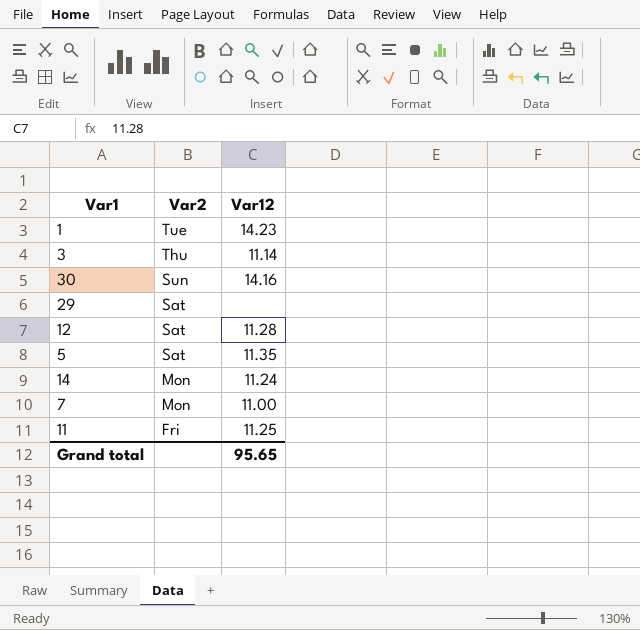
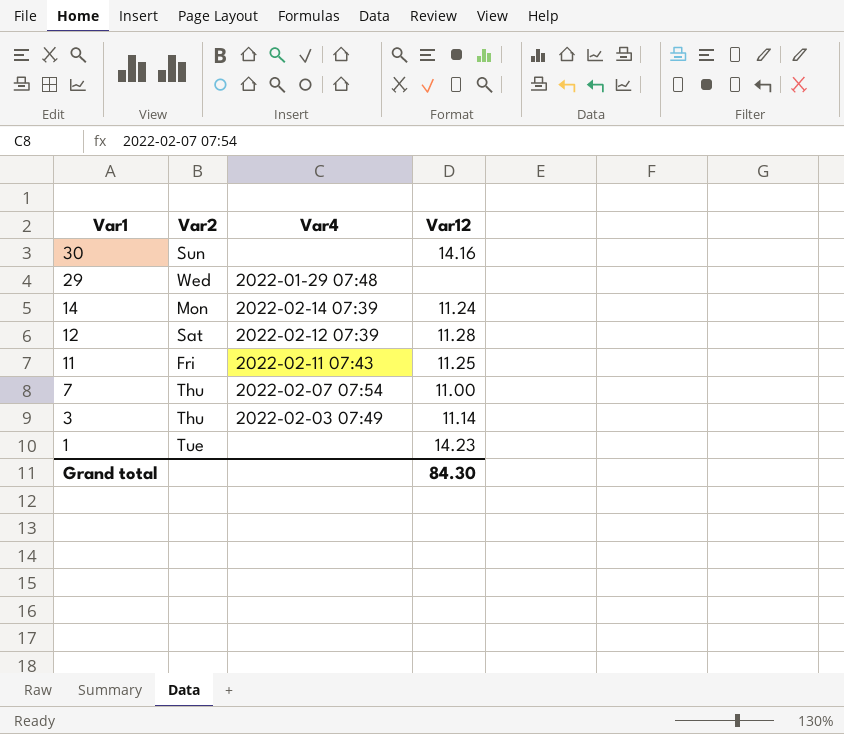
row order: Var2 descending -> Var1 descending
column Var4 | position: none -> 3
row 5: Sat | 11.35 -> none
29 | Var2: Sat -> Wed
7 | Var2: Mon -> Thu
Grand total | Var12: 95.65 -> 84.30

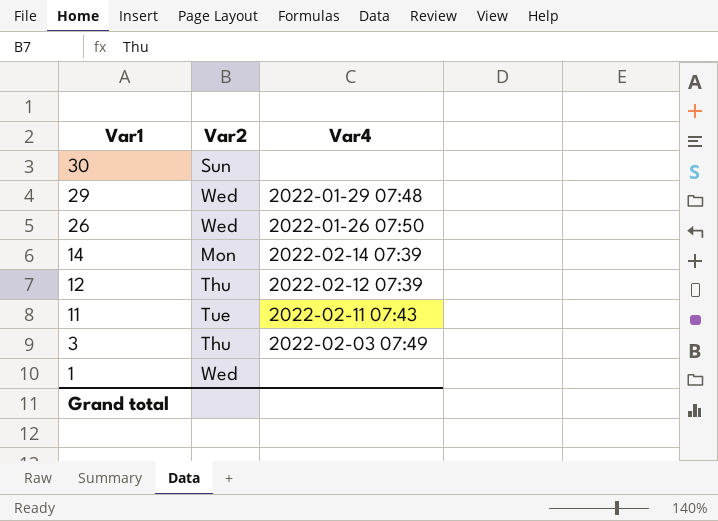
column Var12 | position: 4 -> none
row 7: Thu | 2022-02-07 07:54 | 11.00 -> none
row 26: none -> Wed | 2022-01-26 07:50
12 | Var2: Sat -> Thu
11 | Var2: Fri -> Tue
1 | Var2: Tue -> Wed

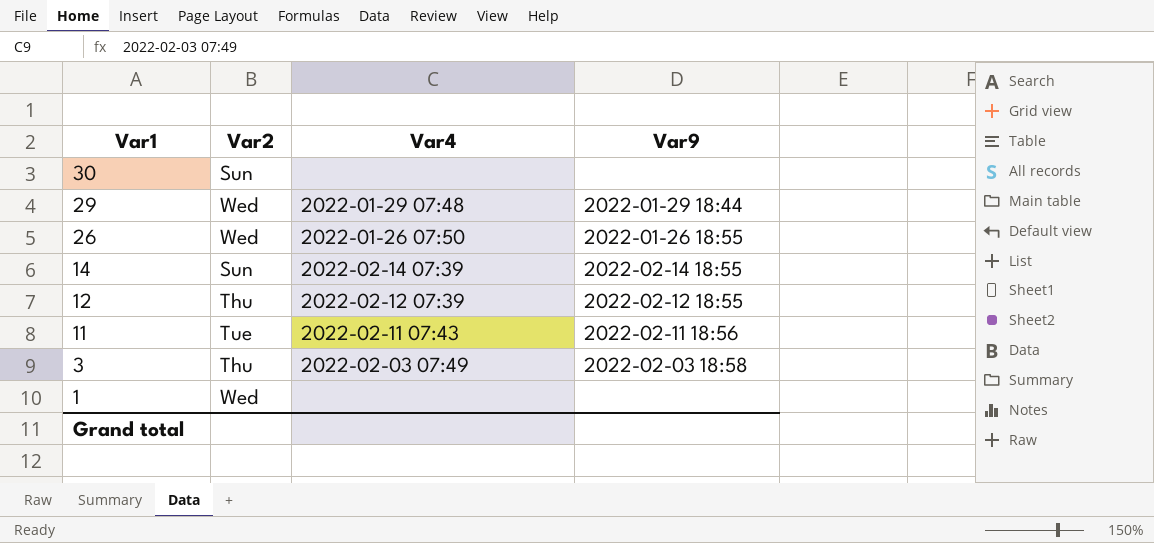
column Var9 | position: none -> 4
14 | Var2: Mon -> Sun

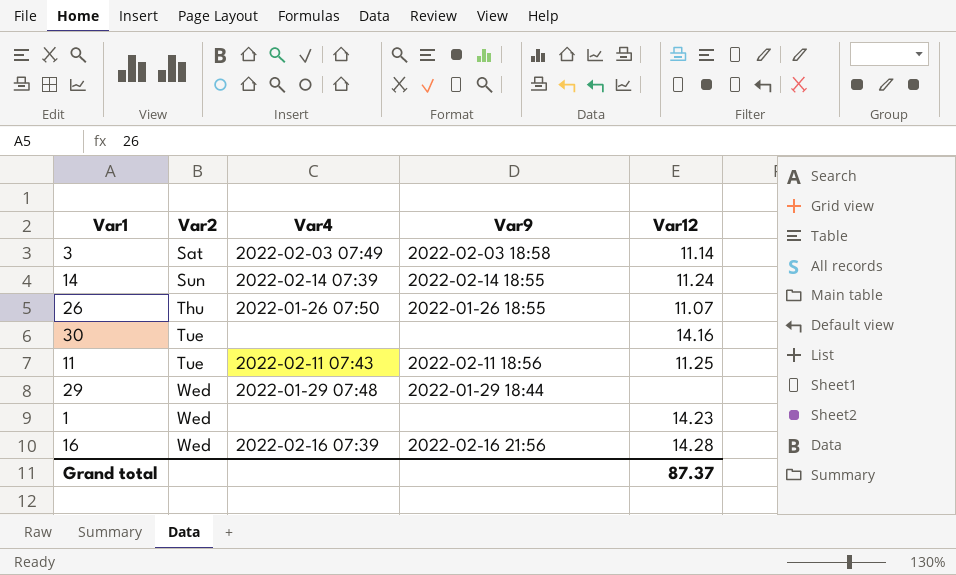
row order: Var1 descending -> Var2 ascending
column Var12 | position: none -> 5
row 12: Thu | 2022-02-12 07:39 | 2022-02-12 18:55 -> none
3 | Var2: Thu -> Sat
26 | Var2: Wed -> Thu
30 | Var2: Sun -> Tue
row 16: none -> Wed | 2022-02-16 07:39 | 2022-02-16 21:56 | 14.28

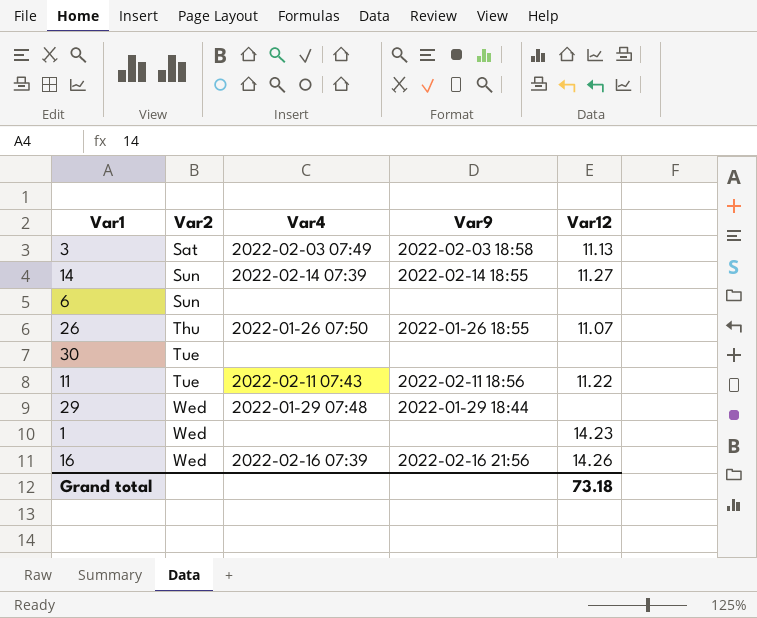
3 | Var12: 11.14 -> 11.13
14 | Var12: 11.24 -> 11.27
row 6: none -> Sun | none | none | none
30 | Var12: 14.16 -> none
11 | Var12: 11.25 -> 11.22
16 | Var12: 14.28 -> 14.26
Grand total | Var12: 87.37 -> 73.18

